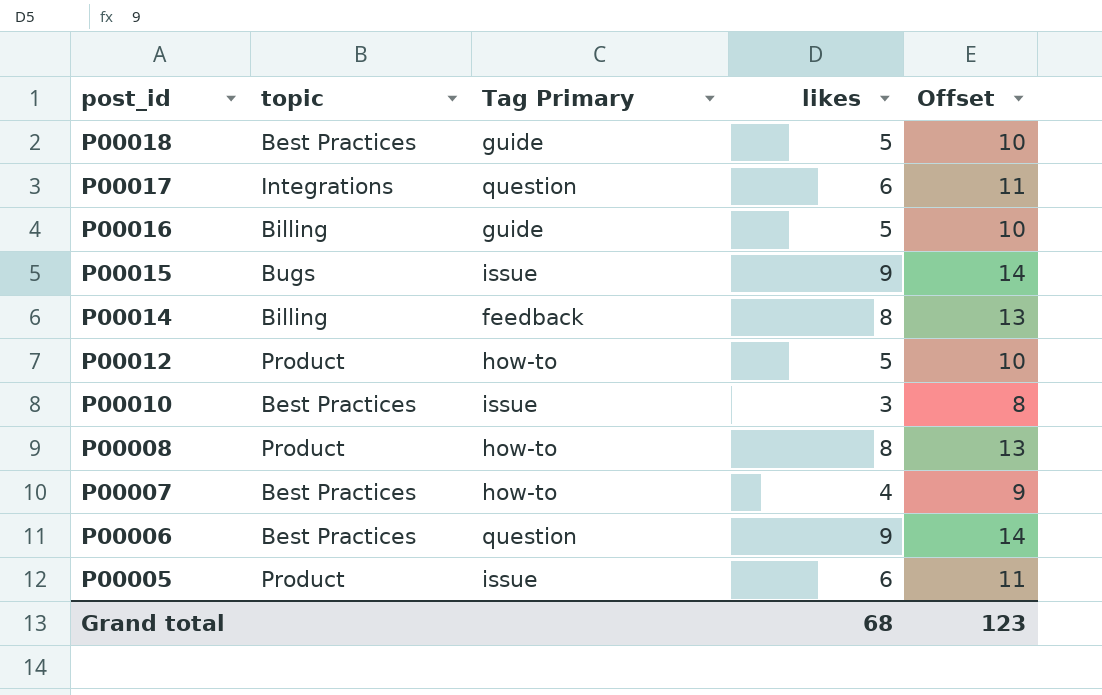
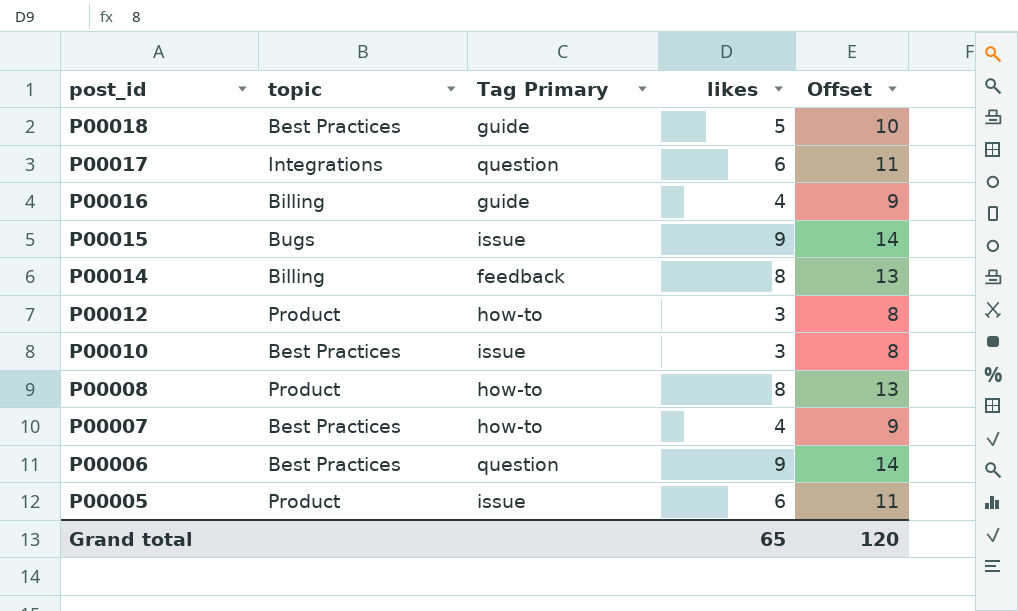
P00016 | likes: 5 -> 4
P00016 | Offset: 10 -> 9
P00012 | likes: 5 -> 3
P00012 | Offset: 10 -> 8
Grand total | likes: 68 -> 65
Grand total | Offset: 123 -> 120

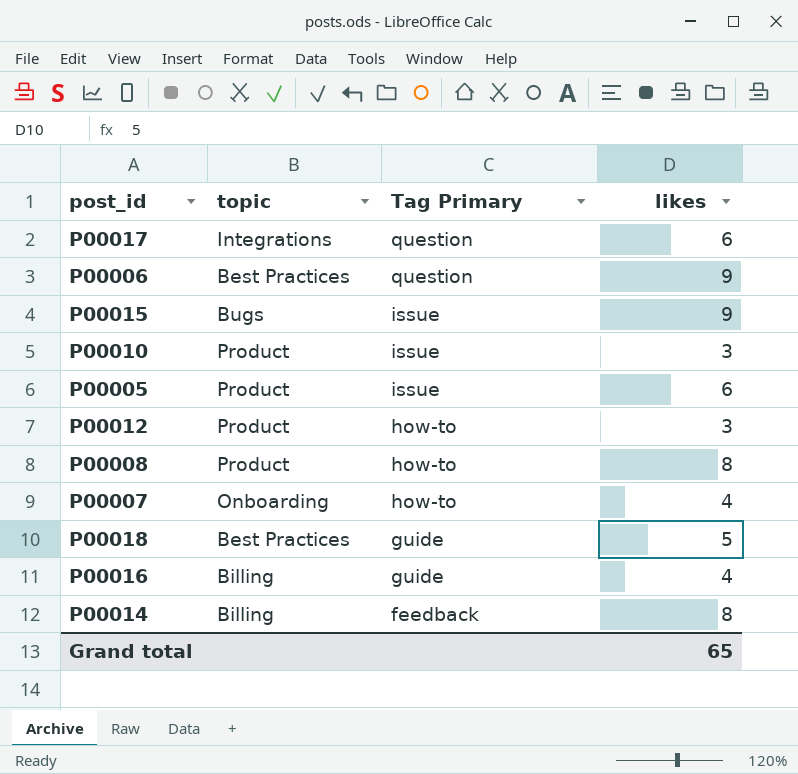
row order: post_id descending -> Tag Primary descending
column Offset | formula: [likes] + 5 -> none
P00010 | topic: Best Practices -> Product
P00007 | topic: Best Practices -> Onboarding

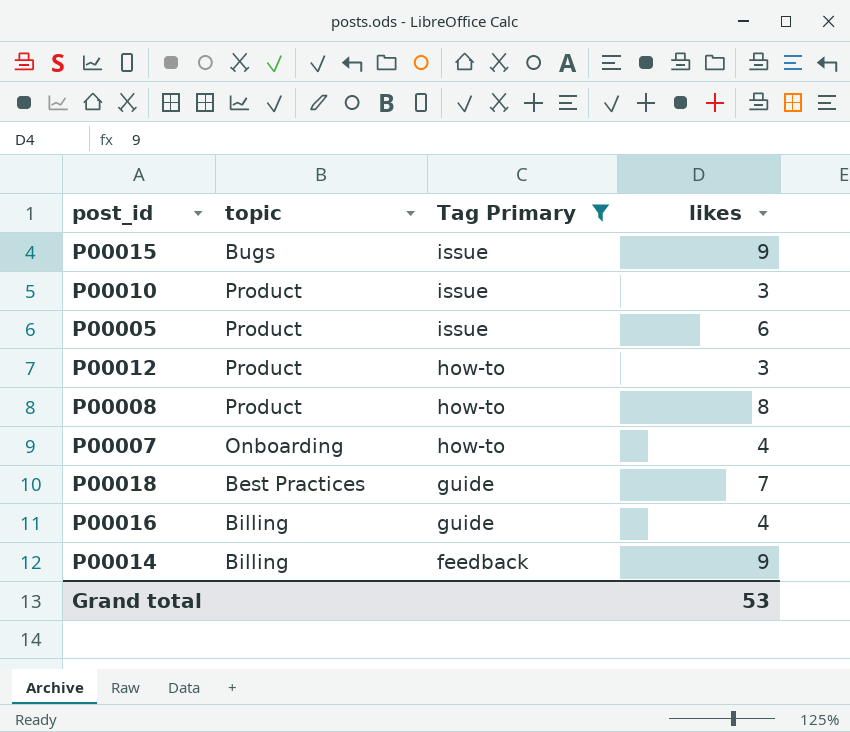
filter: none -> Tag Primary != question
P00018 | likes: 5 -> 7
P00014 | likes: 8 -> 9
Grand total | likes: 65 -> 53

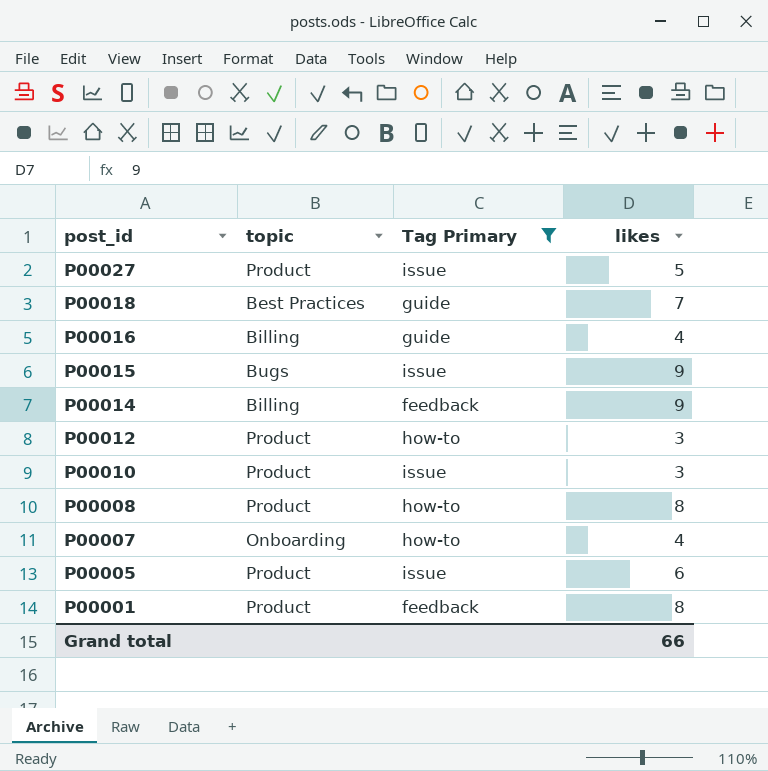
row order: Tag Primary descending -> post_id descending
row P00027: none -> Product | issue | 5
row P00001: none -> Product | feedback | 8
Grand total | likes: 53 -> 66

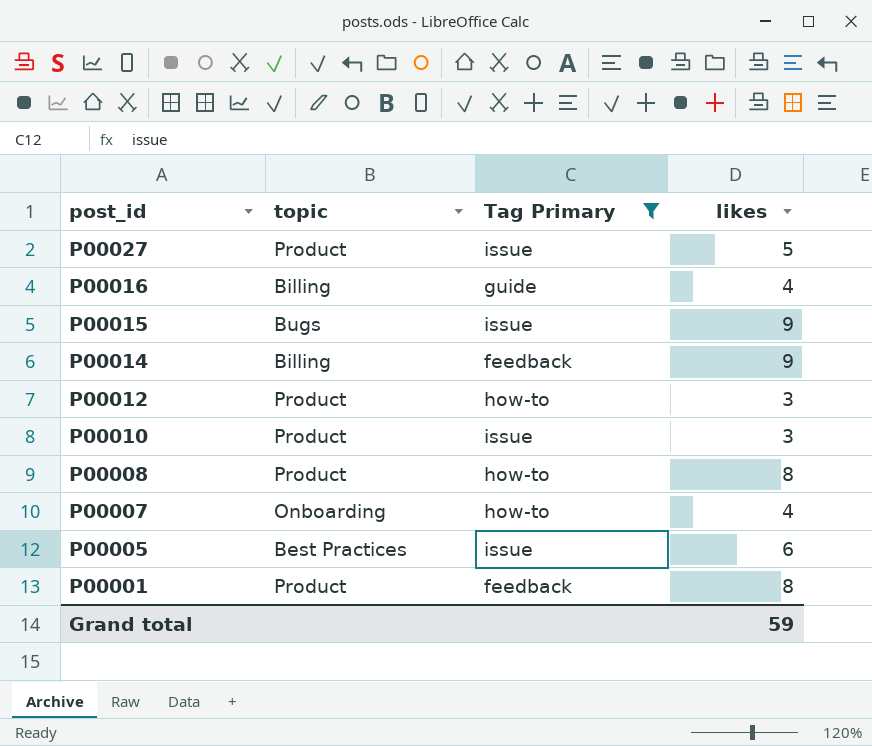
row P00018: Best Practices | guide | 7 -> none
P00005 | topic: Product -> Best Practices
Grand total | likes: 66 -> 59

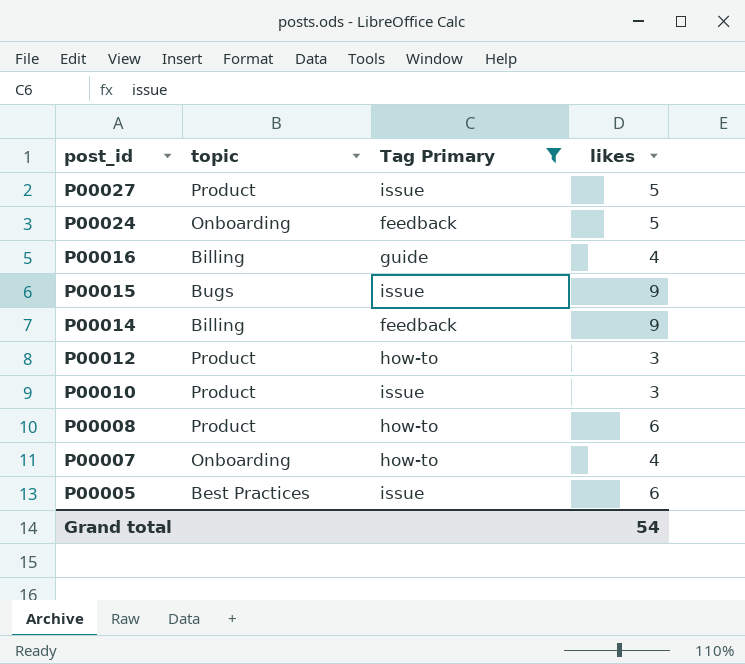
row P00001: Product | feedback | 8 -> none
row P00024: none -> Onboarding | feedback | 5
P00008 | likes: 8 -> 6
Grand total | likes: 59 -> 54

